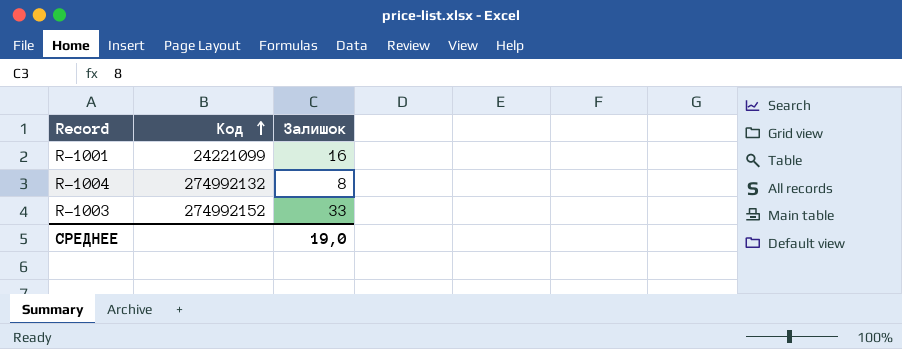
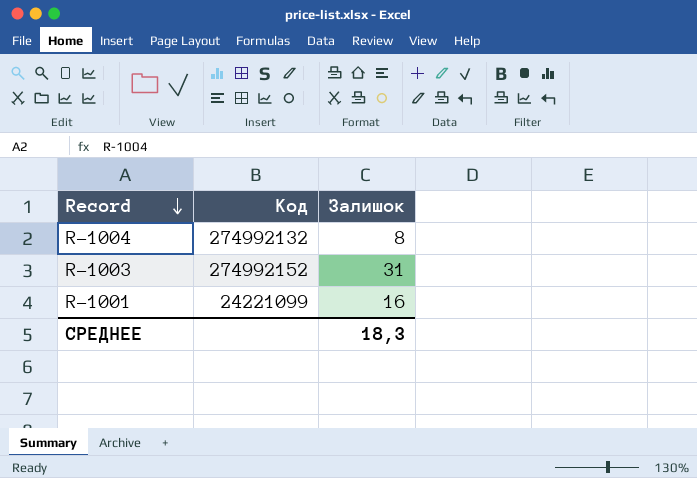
row order: Код ascending -> Record descending
R-1003 | Залишок: 33 -> 31
СРЕДНЕЕ | Залишок: 19,0 -> 18,3

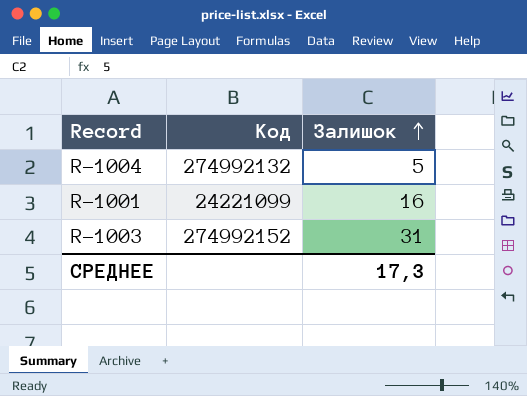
row order: Record descending -> Залишок ascending
R-1004 | Залишок: 8 -> 5
СРЕДНЕЕ | Залишок: 18,3 -> 17,3

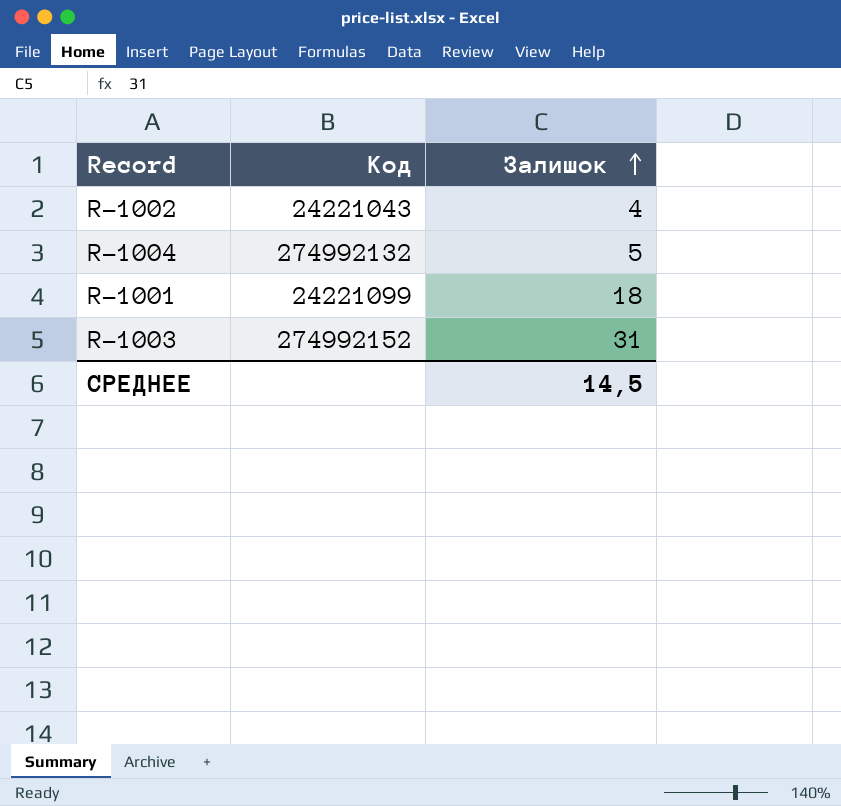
row R-1002: none -> 24221043 | 4
R-1001 | Залишок: 16 -> 18
СРЕДНЕЕ | Залишок: 17,3 -> 14,5

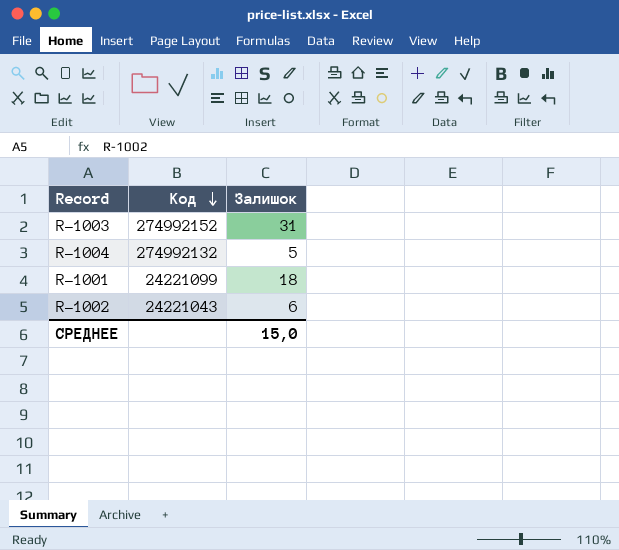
row order: Залишок ascending -> Код descending
R-1002 | Залишок: 4 -> 6
СРЕДНЕЕ | Залишок: 14,5 -> 15,0

